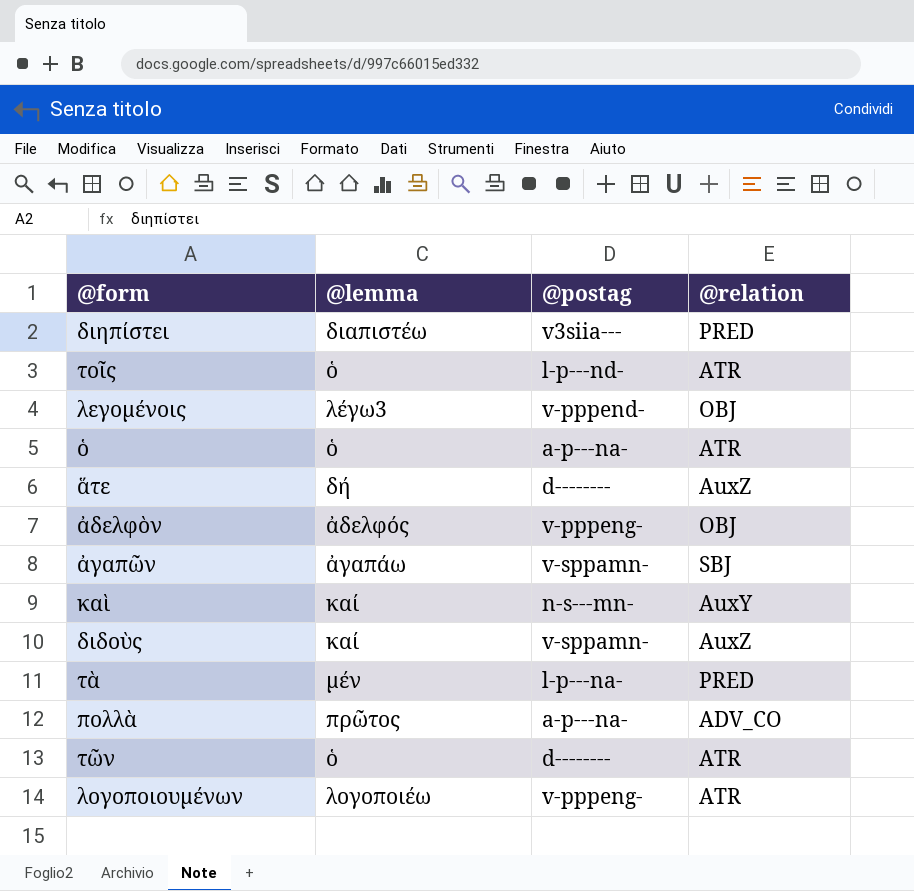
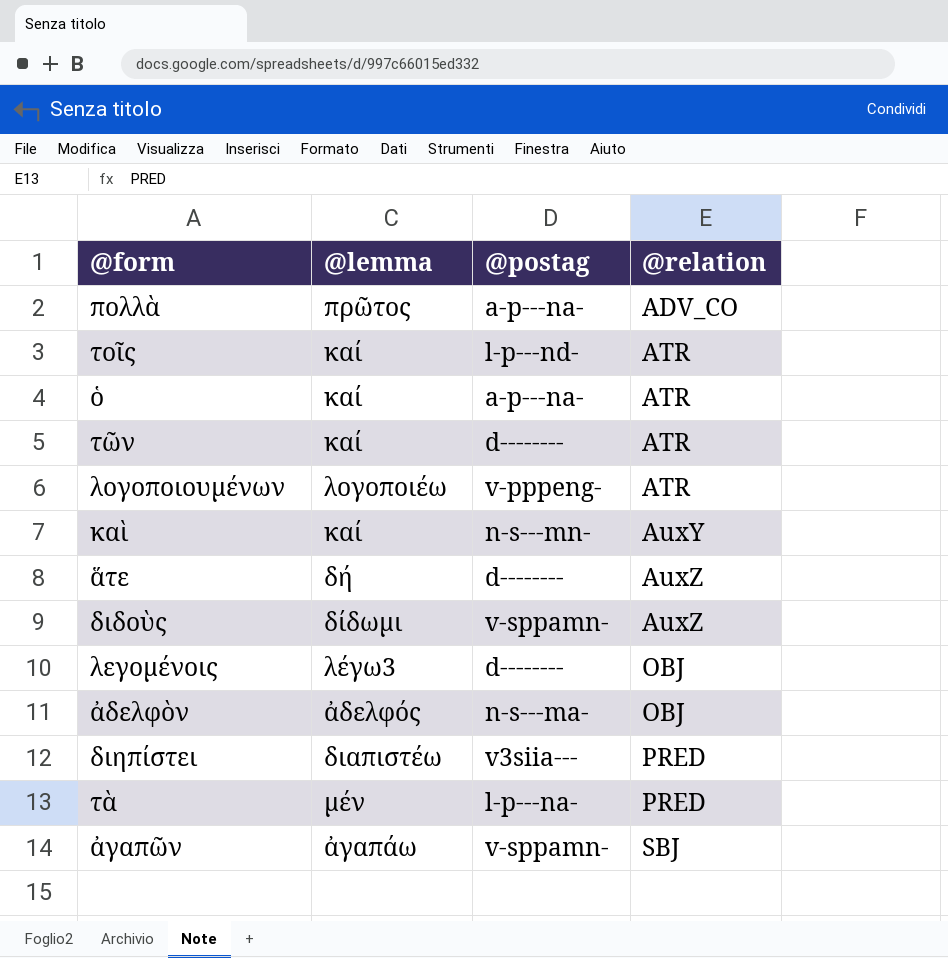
row order: none -> @relation ascending
τοῖς | @lemma: ὁ -> καί
ὁ | @lemma: ὁ -> καί
τῶν | @lemma: ὁ -> καί
διδοὺς | @lemma: καί -> δίδωμι
λεγομένοις | @postag: v-pppend- -> d--------
ἀδελφὸν | @postag: v-pppeng- -> n-s---ma-

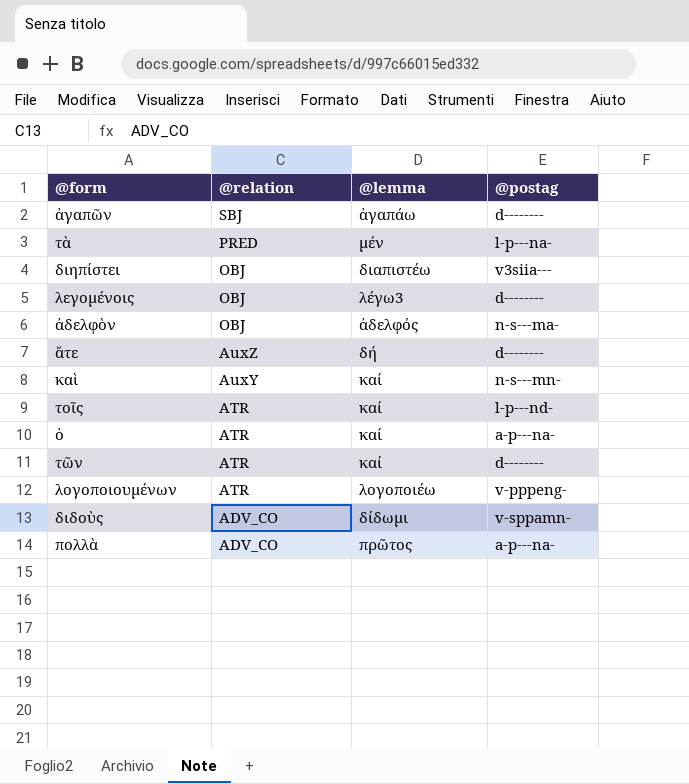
row order: @relation ascending -> @relation descending
column @relation | position: 4 -> 2
ἀγαπῶν | @postag: v-sppamn- -> d--------
διηπίστει | @relation: PRED -> OBJ
διδοὺς | @relation: AuxZ -> ADV_CO

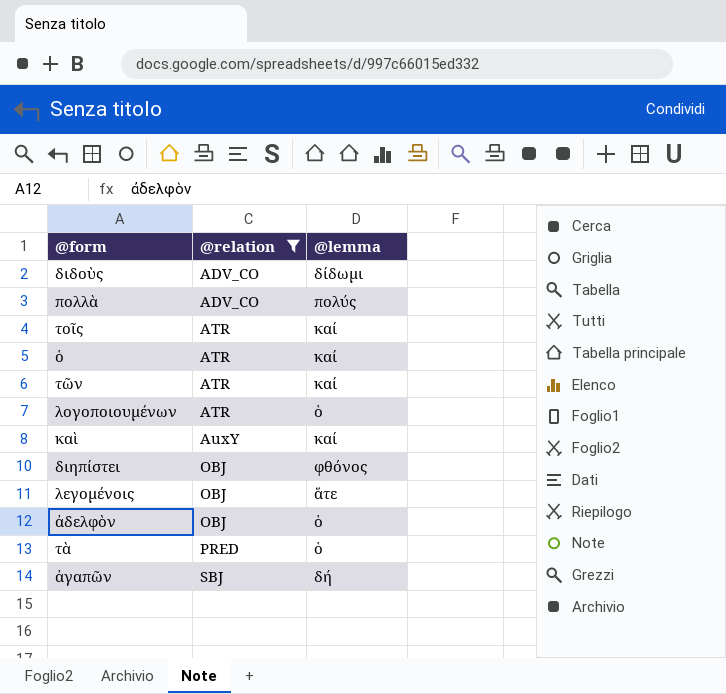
filter: none -> @relation != AuxZ
row order: @relation descending -> @relation ascending
column @postag | position: 4 -> none
πολλὰ | @lemma: πρῶτος -> πολύς
λογοποιουμένων | @lemma: λογοποιέω -> ὁ
διηπίστει | @lemma: διαπιστέω -> φθόνος
λεγομένοις | @lemma: λέγω3 -> ἅτε
ἀδελφὸν | @lemma: ἀδελφός -> ὁ
τὰ | @lemma: μέν -> ὁ
ἀγαπῶν | @lemma: ἀγαπάω -> δή

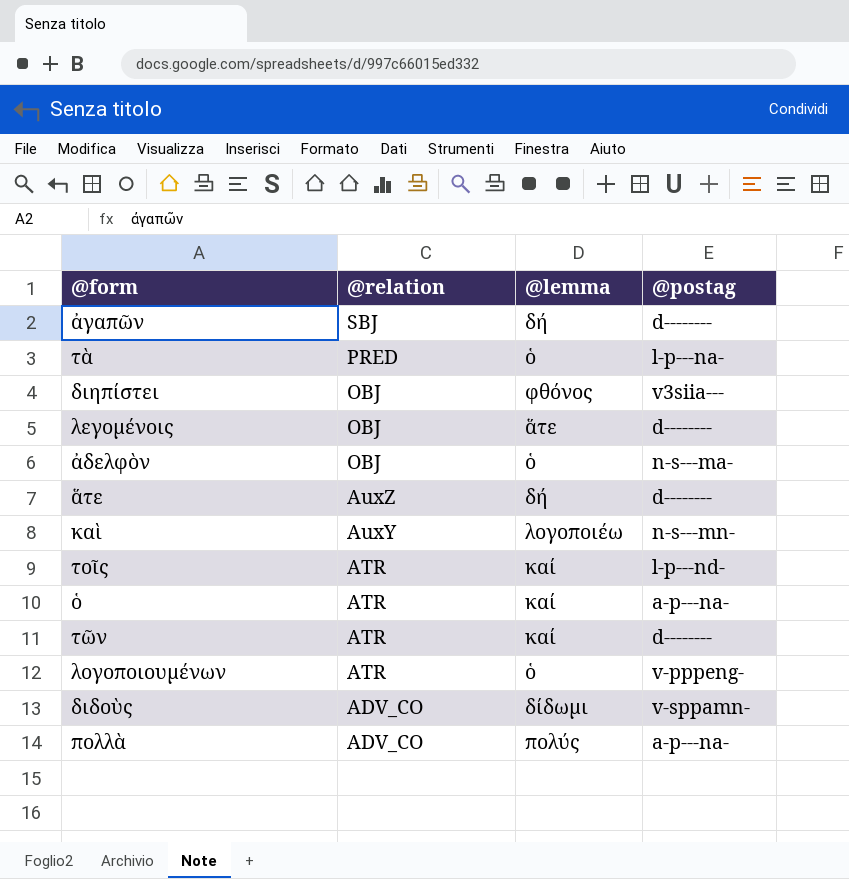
filter: @relation != AuxZ -> none
row order: @relation ascending -> @relation descending
column @postag | position: none -> 4
καὶ | @lemma: καί -> λογοποιέω

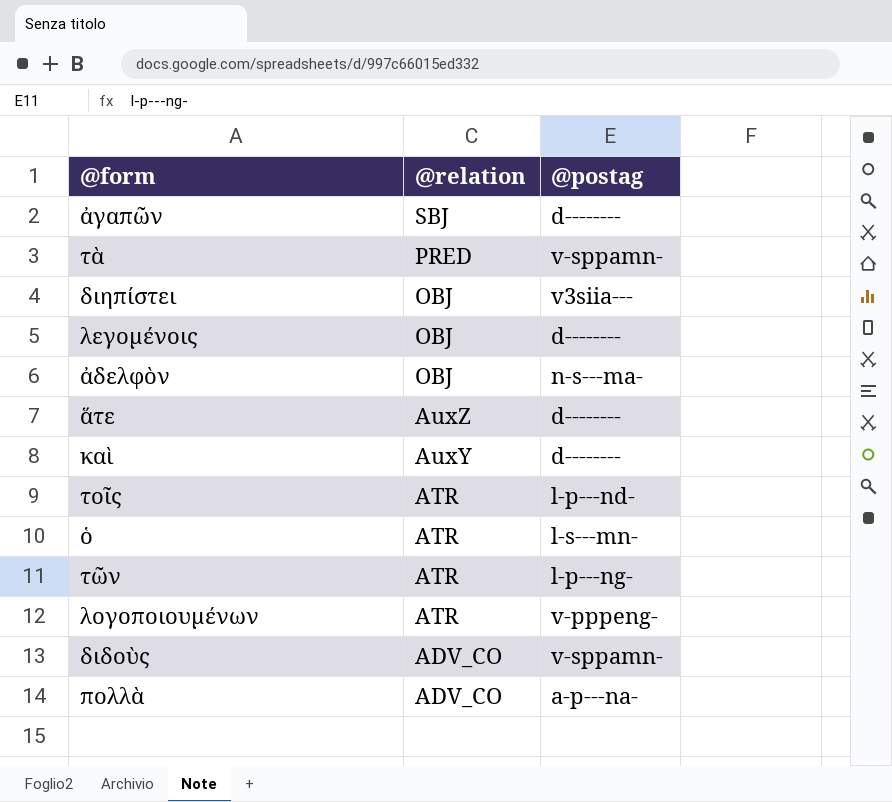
column @lemma | position: 3 -> none
τὰ | @postag: l-p---na- -> v-sppamn-
καὶ | @postag: n-s---mn- -> d--------
ὁ | @postag: a-p---na- -> l-s---mn-
τῶν | @postag: d-------- -> l-p---ng-

